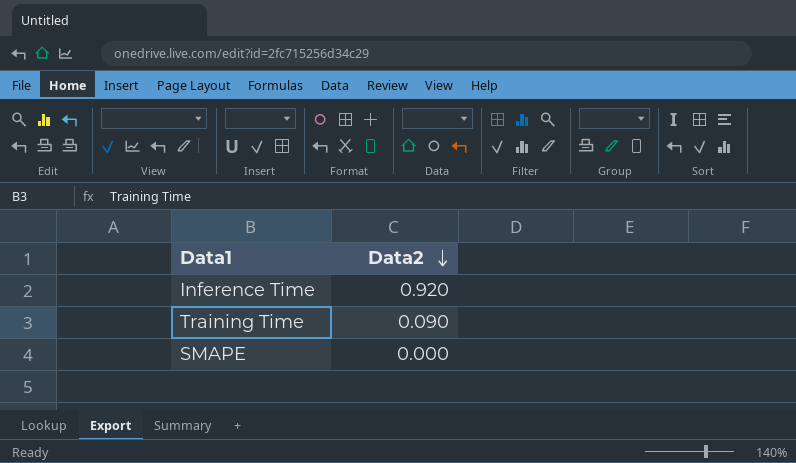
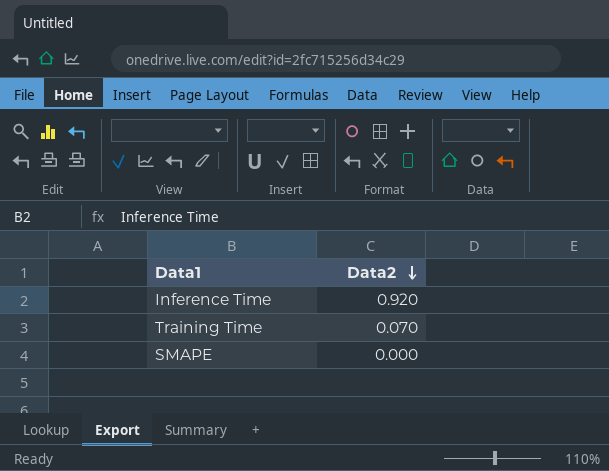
Training Time | Data2: 0.090 -> 0.070

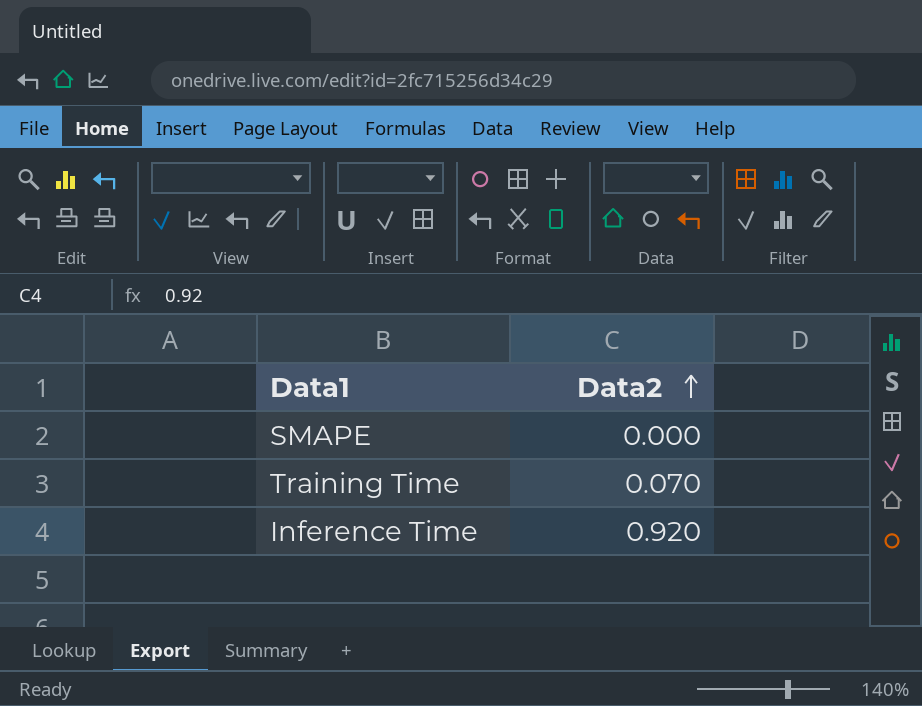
row order: Data2 descending -> Data2 ascending

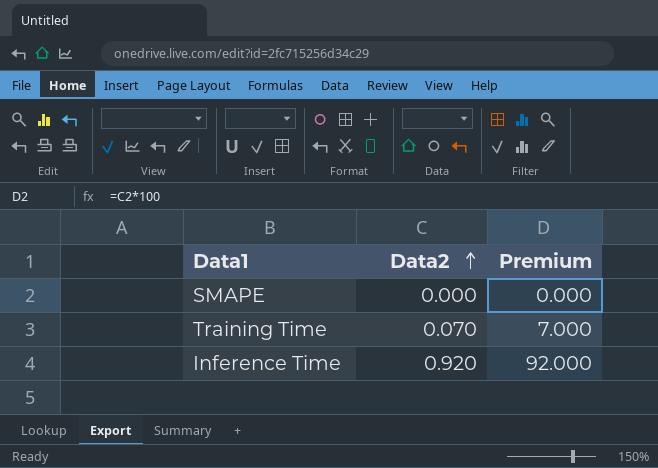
column Premium | formula: none -> [Data2] * 100

